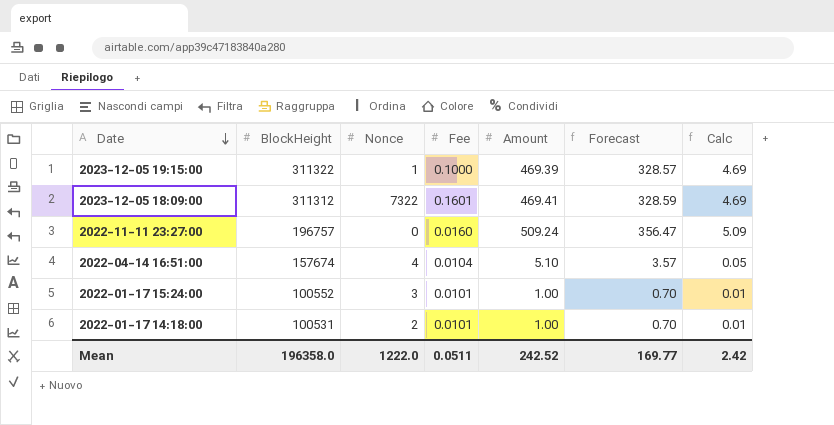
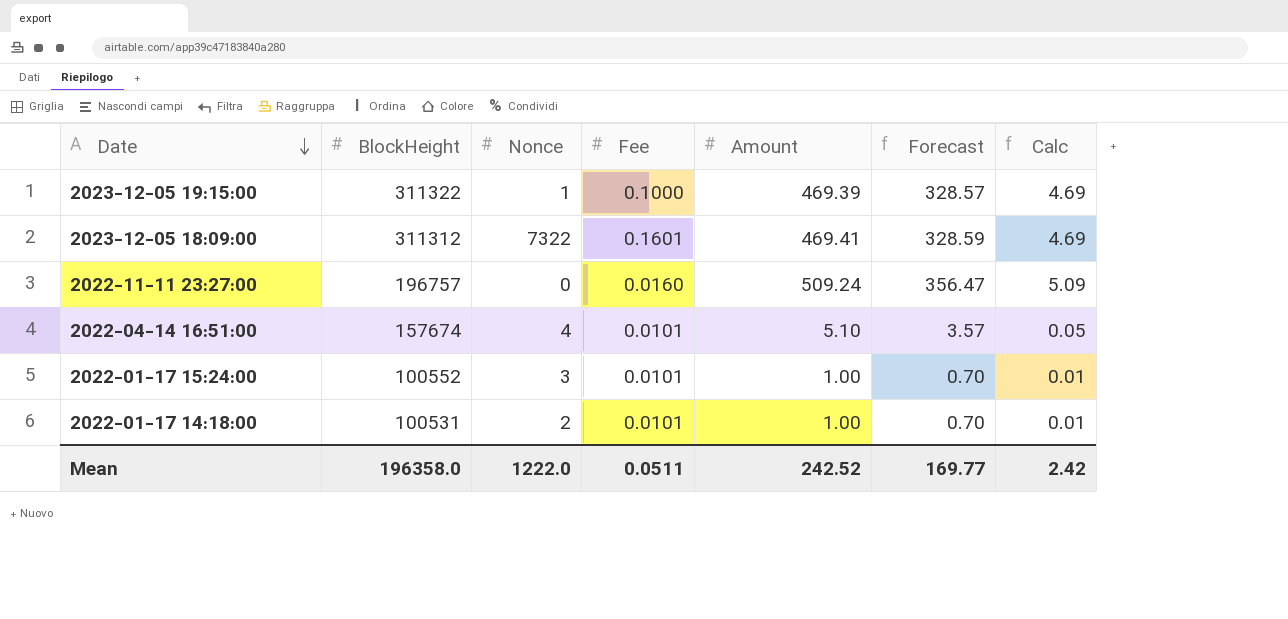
2022-04-14 16:51:00 | Fee: 0.0104 -> 0.0101

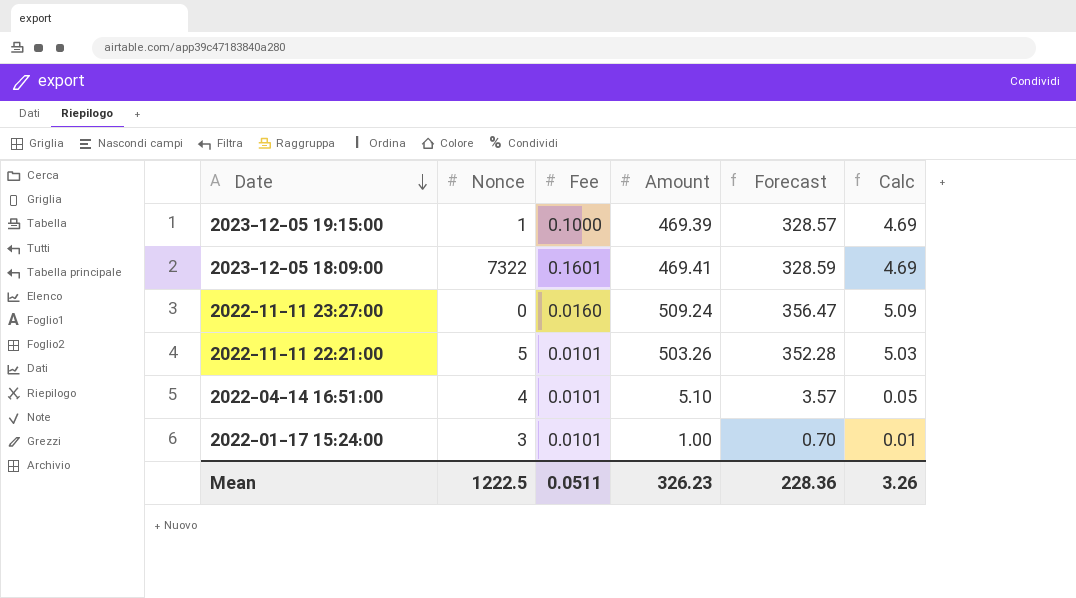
column BlockHeight | position: 2 -> none
row 2022-01-17 14:18:00: 100531 | 2 | 0.0101 | 1.00 | 0.70 | 0.01 -> none
row 2022-11-11 22:21:00: none -> 5 | 0.0101 | 503.26 | 352.28 | 5.03
Mean | Nonce: 1222.0 -> 1222.5
Mean | Amount: 242.52 -> 326.23
Mean | Forecast: 169.77 -> 228.36
Mean | Calc: 2.42 -> 3.26

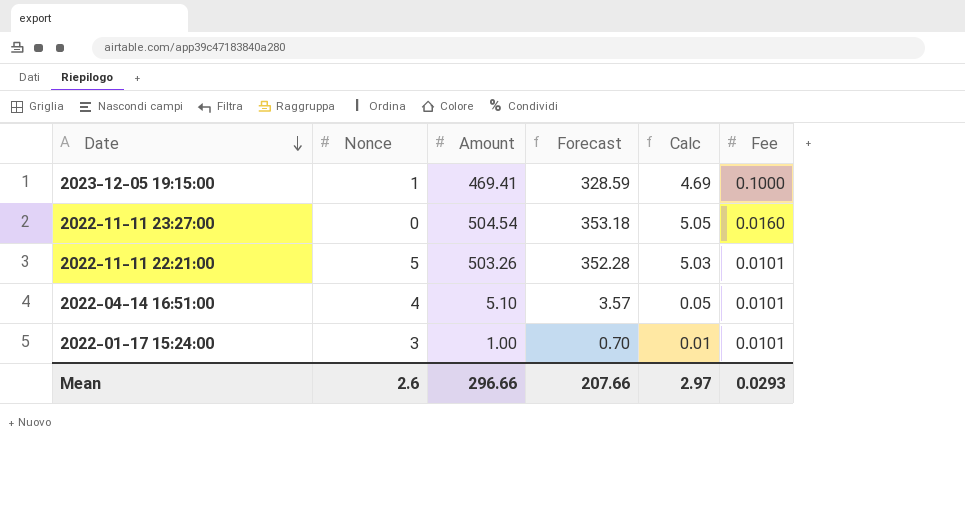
column Fee | position: 3 -> 6
row 2023-12-05 18:09:00: 7322 | 0.1601 | 469.41 | 328.59 | 4.69 -> none
2023-12-05 19:15:00 | Amount: 469.39 -> 469.41
2023-12-05 19:15:00 | Forecast: 328.57 -> 328.59
2022-11-11 23:27:00 | Amount: 509.24 -> 504.54
2022-11-11 23:27:00 | Forecast: 356.47 -> 353.18
2022-11-11 23:27:00 | Calc: 5.09 -> 5.05
Mean | Nonce: 1222.5 -> 2.6
Mean | Amount: 326.23 -> 296.66
Mean | Forecast: 228.36 -> 207.66
Mean | Calc: 3.26 -> 2.97
Mean | Fee: 0.0511 -> 0.0293

